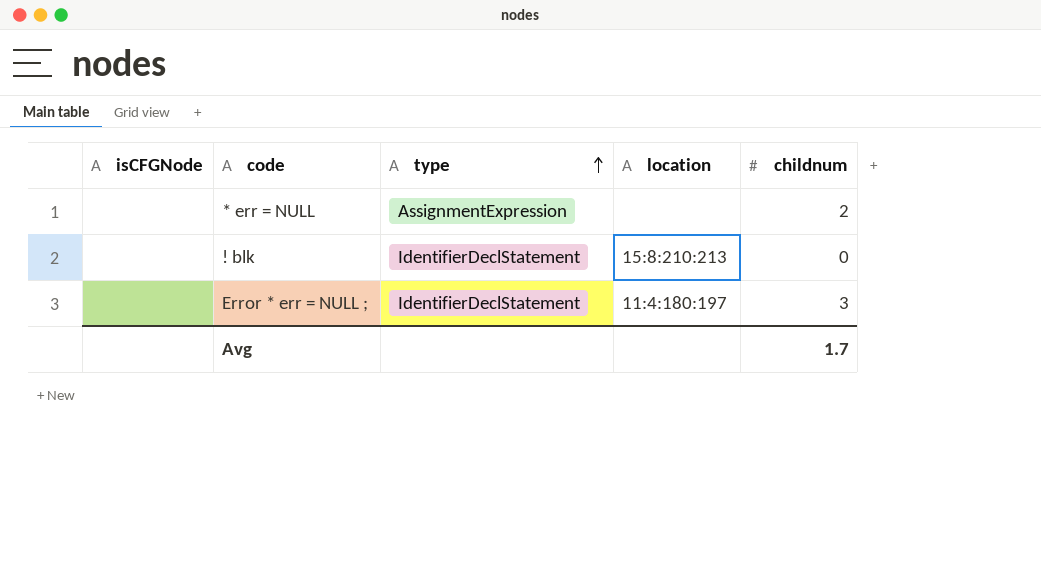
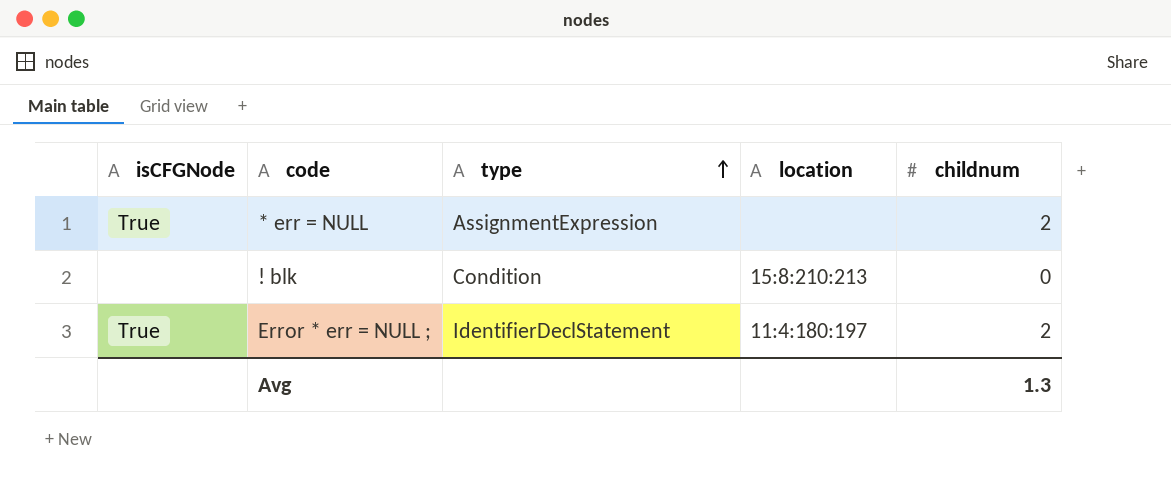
* err = NULL | isCFGNode: none -> True
! blk | type: IdentifierDeclStatement -> Condition
Error * err = NULL ; | isCFGNode: none -> True
Error * err = NULL ; | childnum: 3 -> 2
Avg | childnum: 1.7 -> 1.3

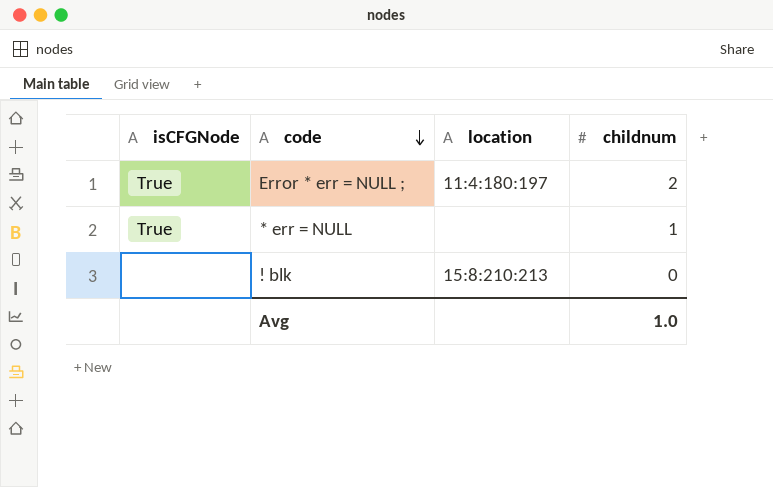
row order: type ascending -> code descending
column type | position: 3 -> none
* err = NULL | childnum: 2 -> 1
Avg | childnum: 1.3 -> 1.0

